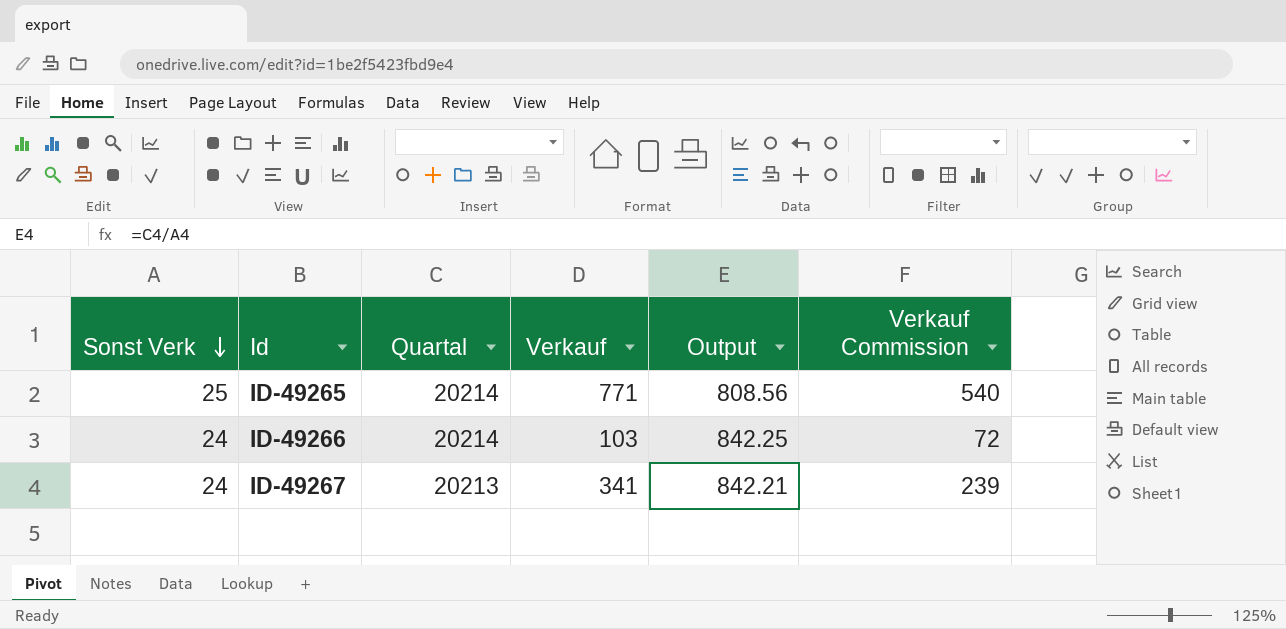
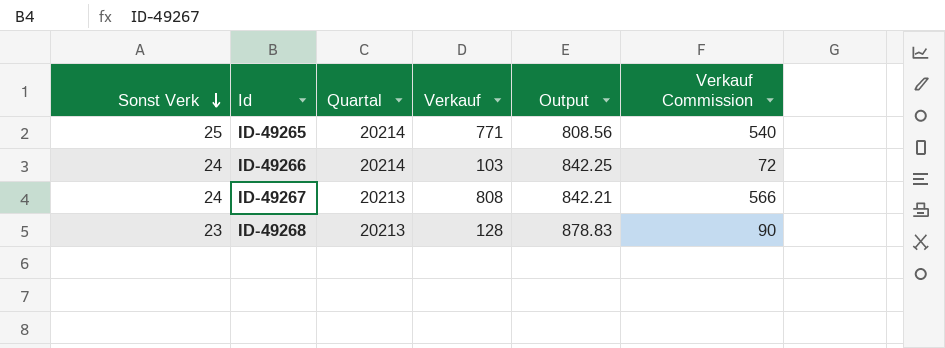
ID-49267 | Verkauf: 341 -> 808
ID-49267 | Verkauf Commission: 239 -> 566
row ID-49268: none -> 23 | 20213 | 128 | 878.83 | 90

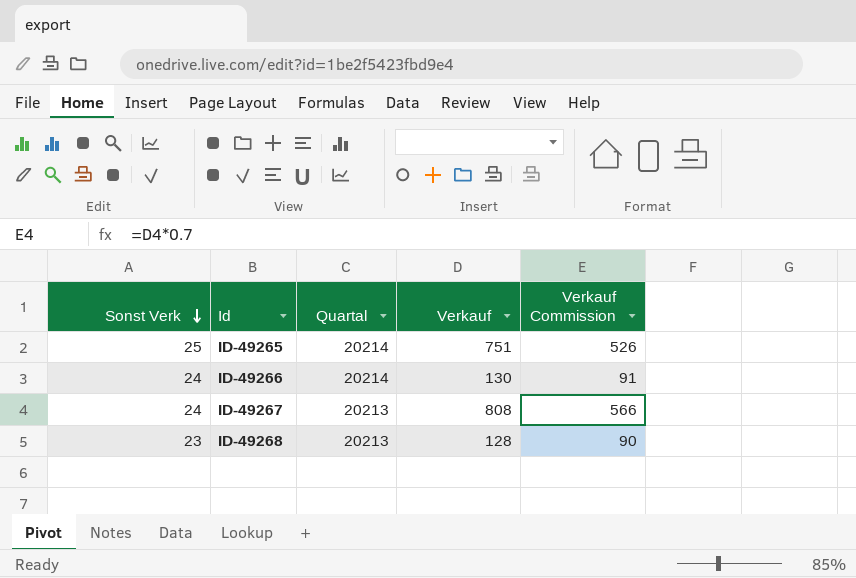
column Output | formula: [Quartal] / [Sonst Verk] -> none
ID-49265 | Verkauf: 771 -> 751
ID-49265 | Verkauf Commission: 540 -> 526
ID-49266 | Verkauf: 103 -> 130
ID-49266 | Verkauf Commission: 72 -> 91

